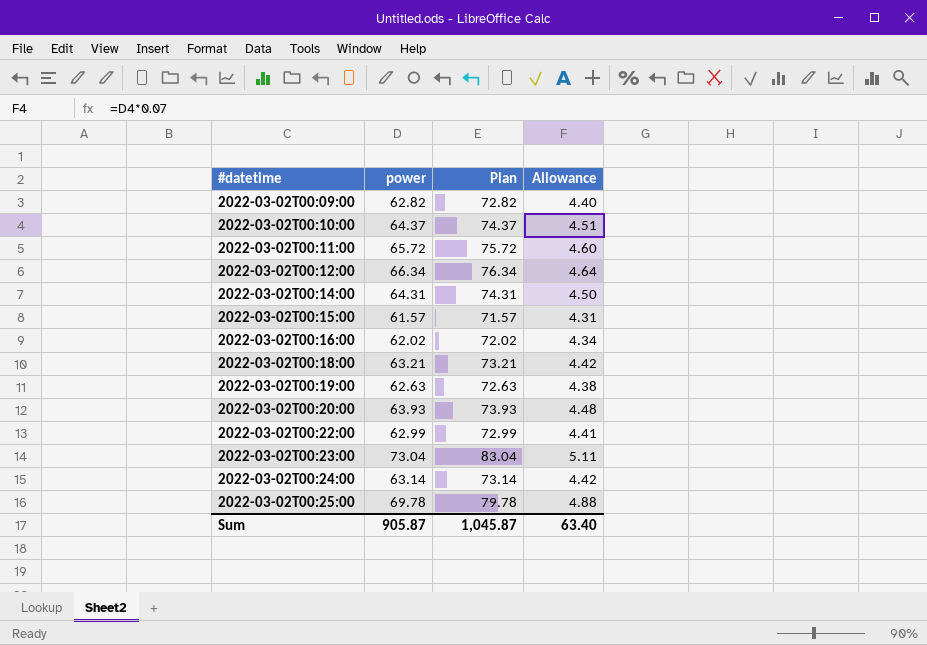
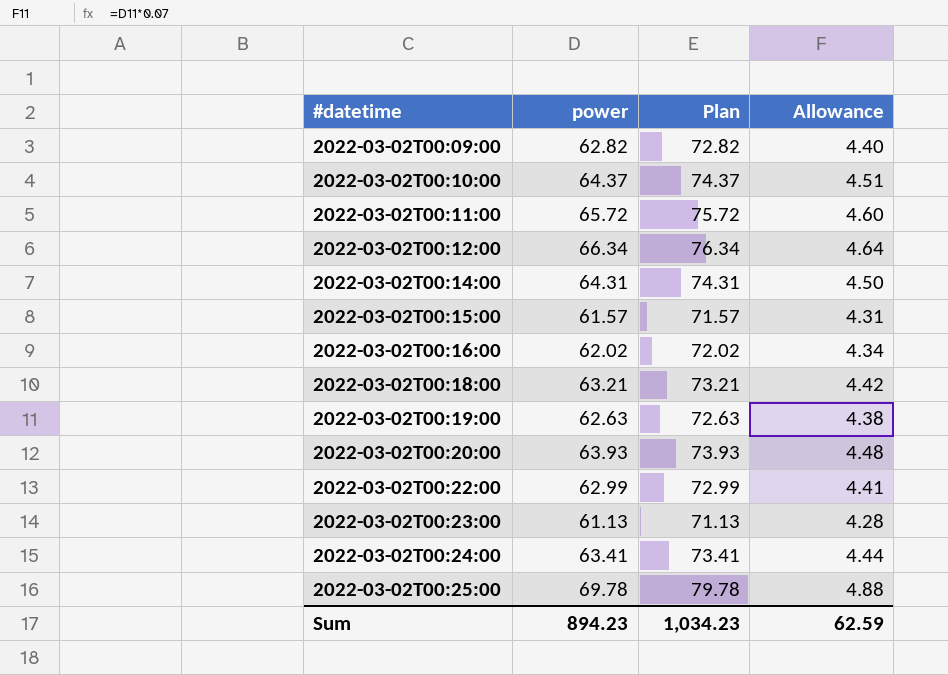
2022-03-02T00:23:00 | power: 73.04 -> 61.13
2022-03-02T00:23:00 | Plan: 83.04 -> 71.13
2022-03-02T00:23:00 | Allowance: 5.11 -> 4.28
2022-03-02T00:24:00 | power: 63.14 -> 63.41
2022-03-02T00:24:00 | Plan: 73.14 -> 73.41
2022-03-02T00:24:00 | Allowance: 4.42 -> 4.44
Sum | power: 905.87 -> 894.23
Sum | Plan: 1,045.87 -> 1,034.23
Sum | Allowance: 63.40 -> 62.59

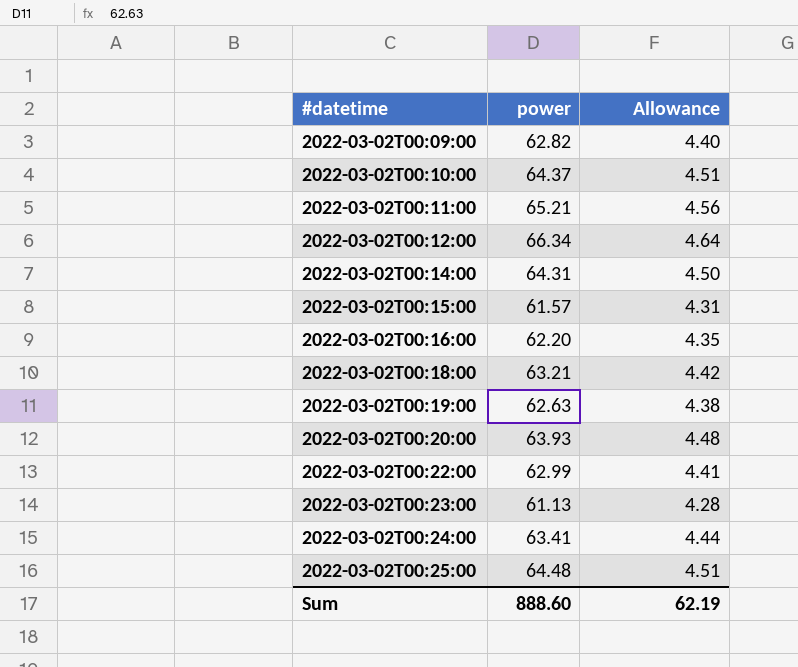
column Plan | formula: [power] + 10 -> none
2022-03-02T00:11:00 | power: 65.72 -> 65.21
2022-03-02T00:11:00 | Allowance: 4.60 -> 4.56
2022-03-02T00:16:00 | power: 62.02 -> 62.20
2022-03-02T00:16:00 | Allowance: 4.34 -> 4.35
2022-03-02T00:25:00 | power: 69.78 -> 64.48
2022-03-02T00:25:00 | Allowance: 4.88 -> 4.51
Sum | power: 894.23 -> 888.60
Sum | Allowance: 62.59 -> 62.19

